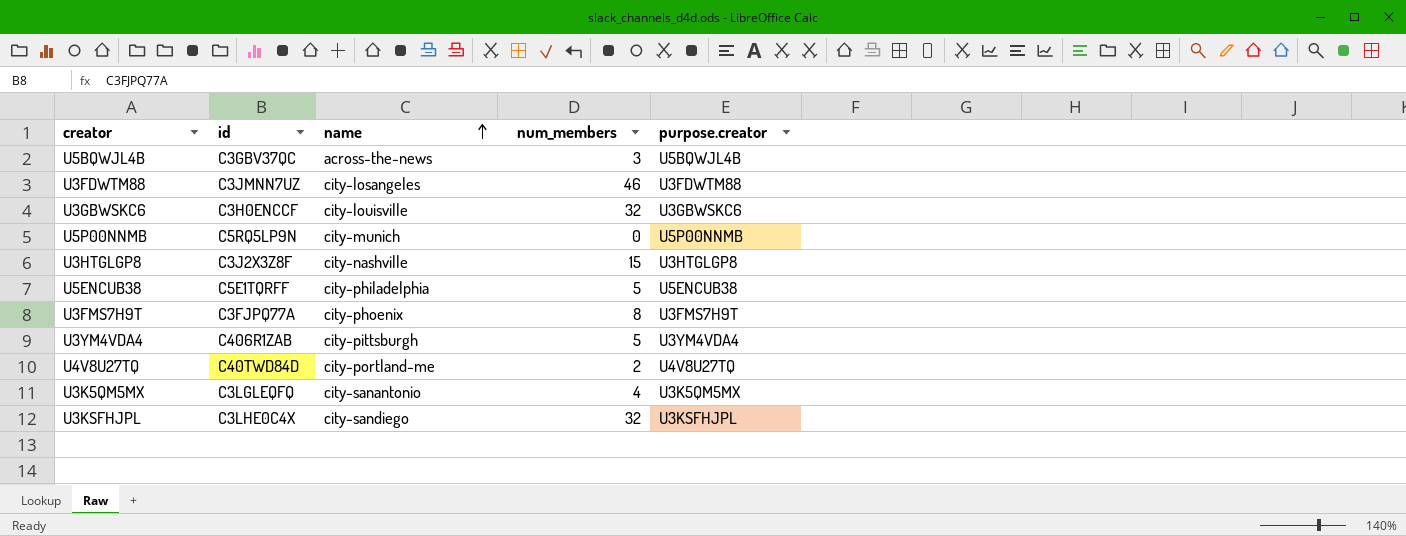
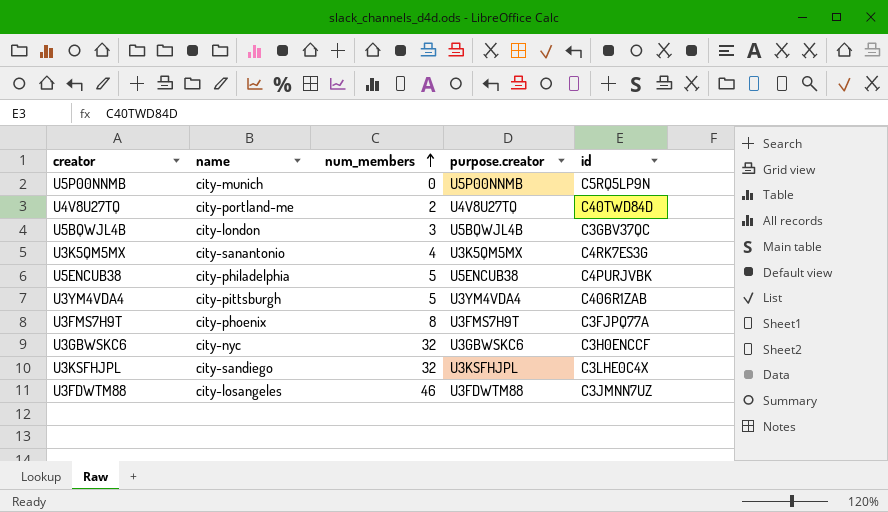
row order: name ascending -> num_members ascending
column id | position: 2 -> 5
row U3HTGLGP8: C3J2X3Z8F | city-nashville | 15 | U3HTGLGP8 -> none
U5BQWJL4B | name: across-the-news -> city-london
U3K5QM5MX | id: C3LGLEQFQ -> C4RK7ES3G
U5ENCUB38 | id: C5E1TQRFF -> C4PURJVBK
U3GBWSKC6 | name: city-louisville -> city-nyc

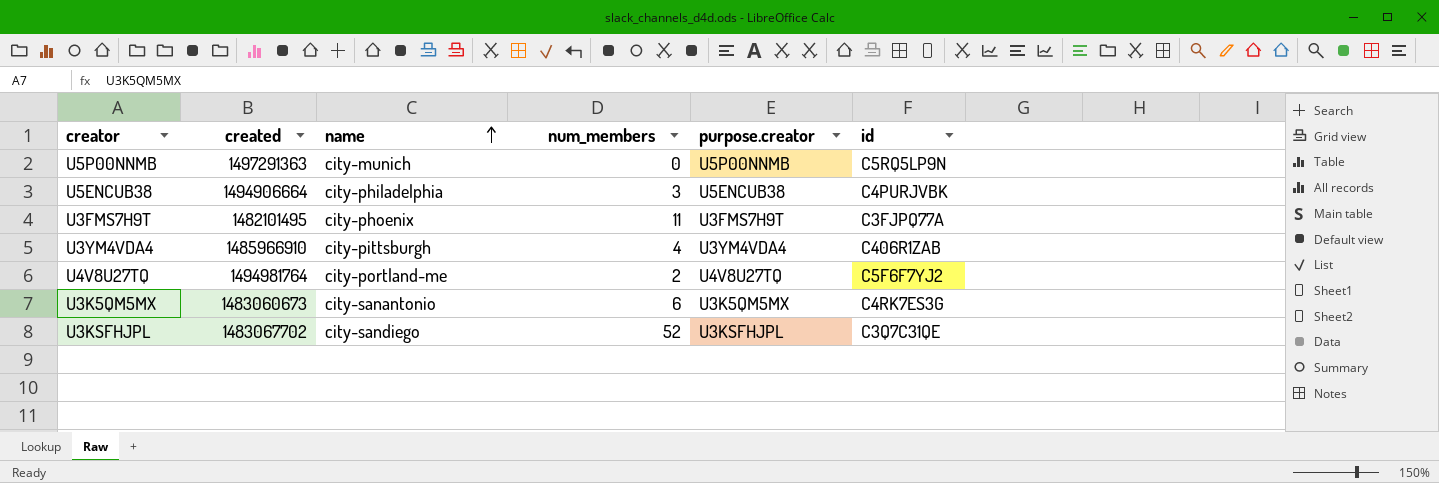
row order: num_members ascending -> name ascending
column created | position: none -> 2
row U5BQWJL4B: city-london | 3 | U5BQWJL4B | C3GBV37QC -> none
row U3GBWSKC6: city-nyc | 32 | U3GBWSKC6 | C3H0ENCCF -> none
row U3FDWTM88: city-losangeles | 46 | U3FDWTM88 | C3JMNN7UZ -> none
U5ENCUB38 | num_members: 5 -> 3
U3FMS7H9T | num_members: 8 -> 11
U3YM4VDA4 | num_members: 5 -> 4
U4V8U27TQ | id: C40TWD84D -> C5F6F7YJ2
U3K5QM5MX | num_members: 4 -> 6
U3KSFHJPL | num_members: 32 -> 52
U3KSFHJPL | id: C3LHE0C4X -> C3Q7C31QE

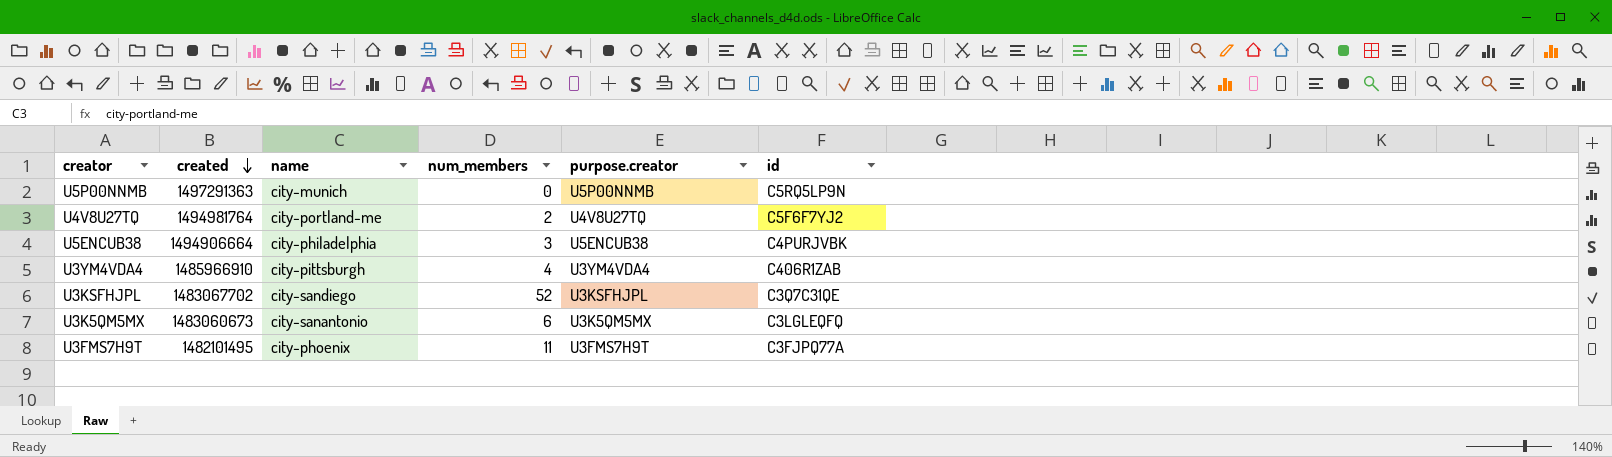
row order: name ascending -> created descending
U3K5QM5MX | id: C4RK7ES3G -> C3LGLEQFQ

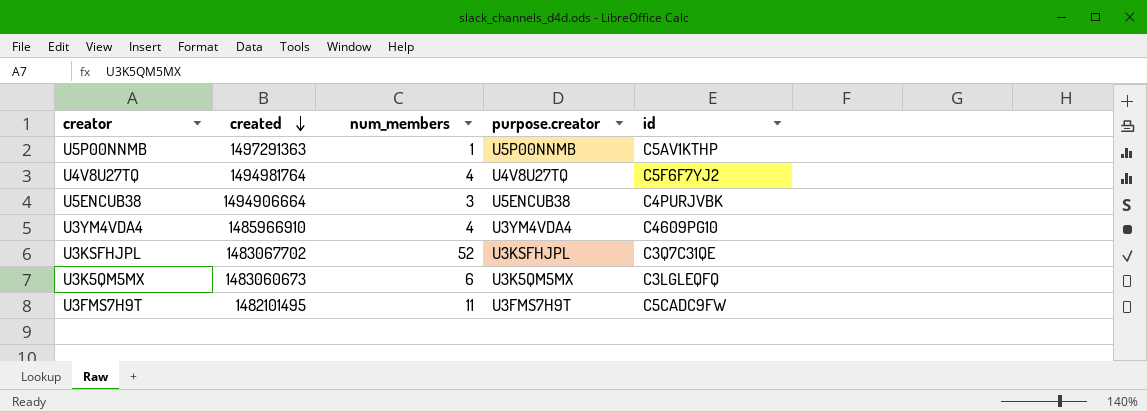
column name | position: 3 -> none
U5P00NNMB | num_members: 0 -> 1
U5P00NNMB | id: C5RQ5LP9N -> C5AV1KTHP
U4V8U27TQ | num_members: 2 -> 4
U3YM4VDA4 | id: C406R1ZAB -> C4609PG10
U3FMS7H9T | id: C3FJPQ77A -> C5CADC9FW

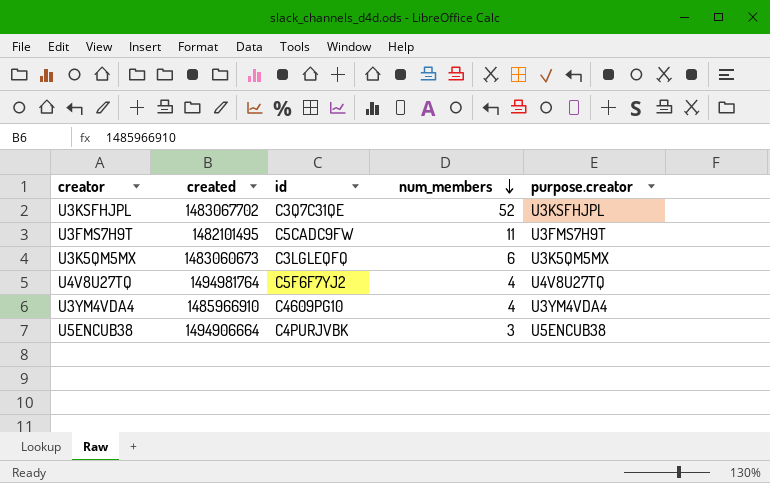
row order: created descending -> num_members descending
column id | position: 5 -> 3
row U5P00NNMB: 1497291363 | 1 | U5P00NNMB | C5AV1KTHP -> none

